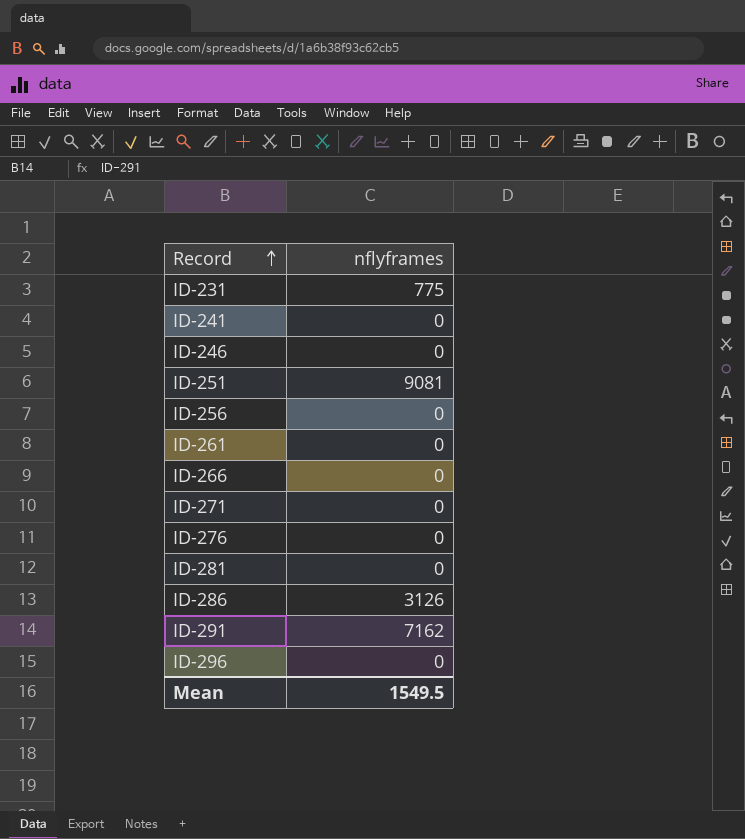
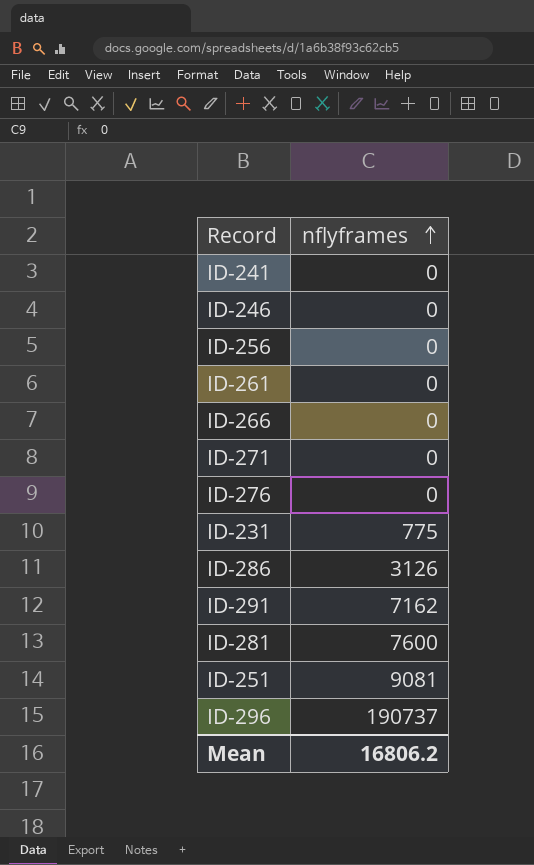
row order: Record ascending -> nflyframes ascending
ID-281 | nflyframes: 0 -> 7600
ID-296 | nflyframes: 0 -> 190737
Mean | nflyframes: 1549.5 -> 16806.2

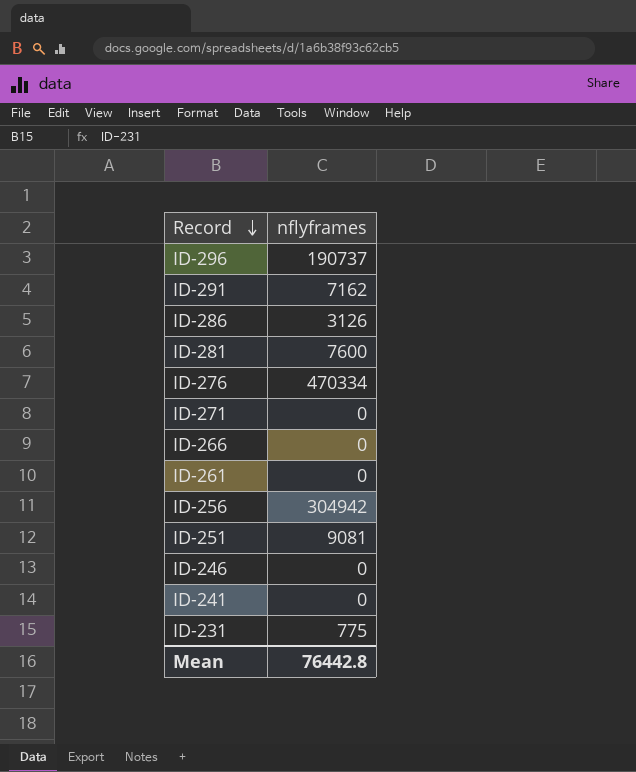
row order: nflyframes ascending -> Record descending
ID-276 | nflyframes: 0 -> 470334
ID-256 | nflyframes: 0 -> 304942
Mean | nflyframes: 16806.2 -> 76442.8

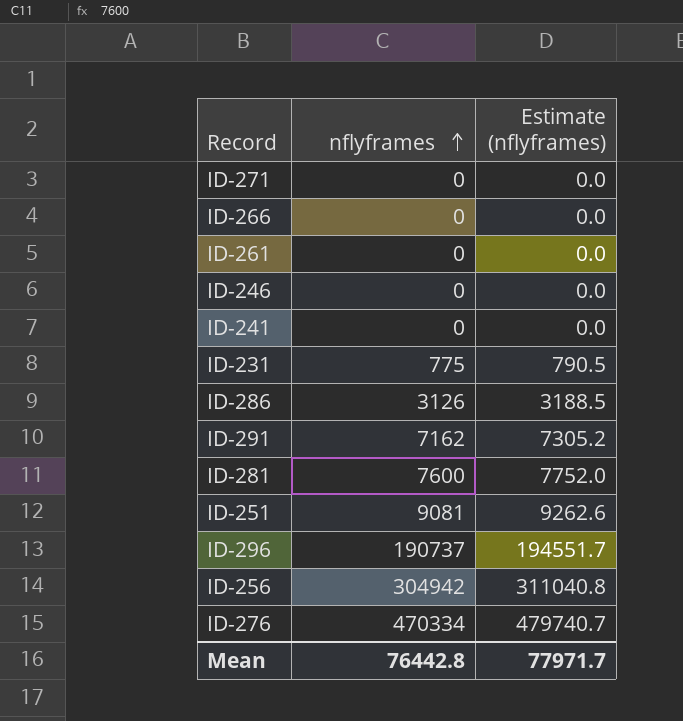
row order: Record descending -> nflyframes ascending
column Estimate (nflyframes) | formula: none -> [nflyframes] * 1.02

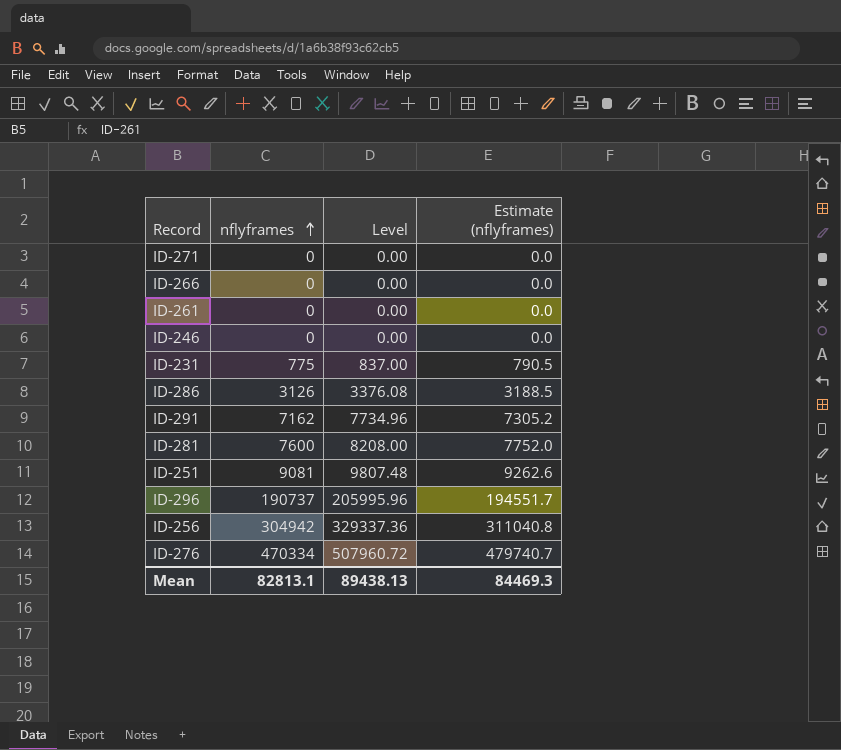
column Level | formula: none -> [nflyframes] * 1.08
row ID-241: 0 | 0.0 -> none
Mean | nflyframes: 76442.8 -> 82813.1
Mean | Estimate (nflyframes): 77971.7 -> 84469.3

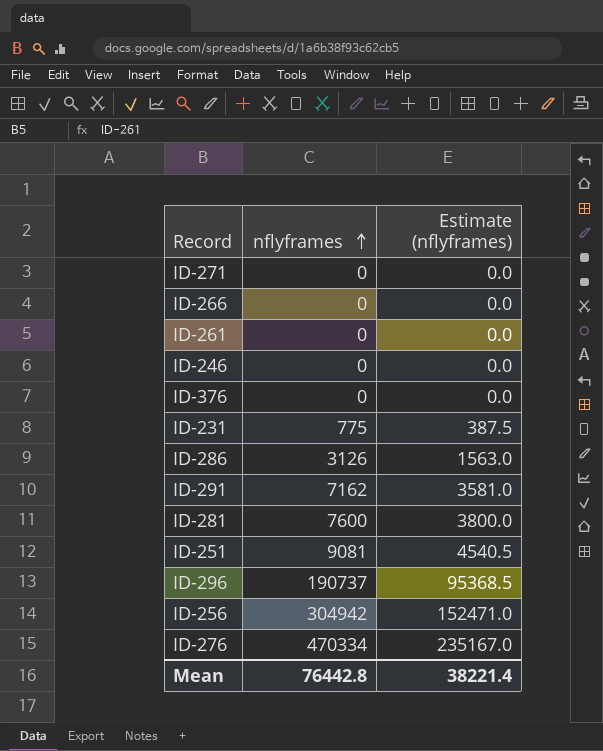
column Level | formula: [nflyframes] * 1.08 -> none
column Estimate (nflyframes) | formula: [nflyframes] * 1.02 -> [nflyframes] * 0.5
row ID-376: none -> 0 | 0.0
Mean | nflyframes: 82813.1 -> 76442.8
Mean | Estimate (nflyframes): 84469.3 -> 38221.4

